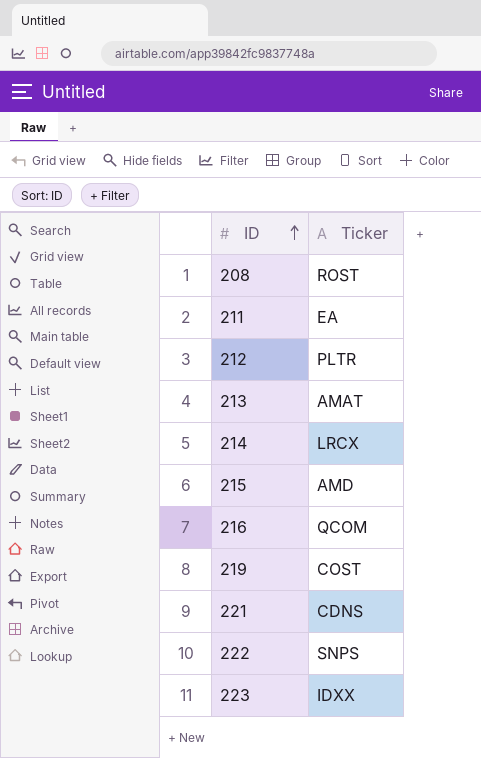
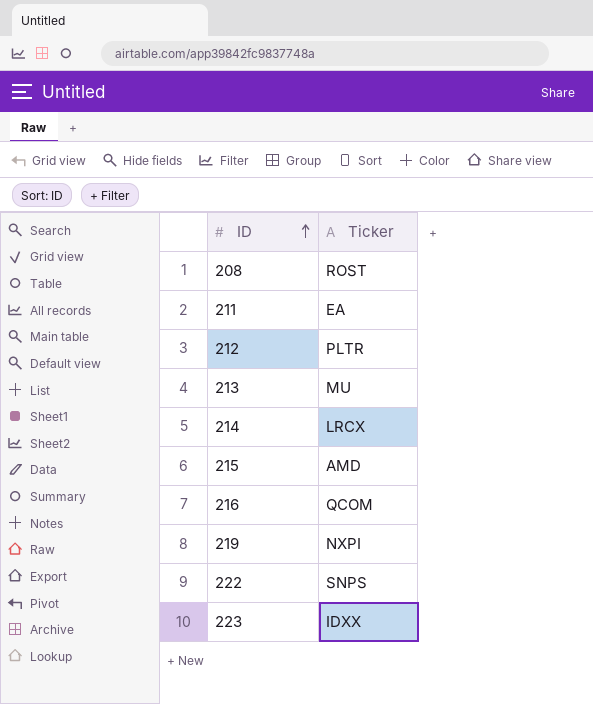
row 221: CDNS -> none
213 | Ticker: AMAT -> MU
219 | Ticker: COST -> NXPI

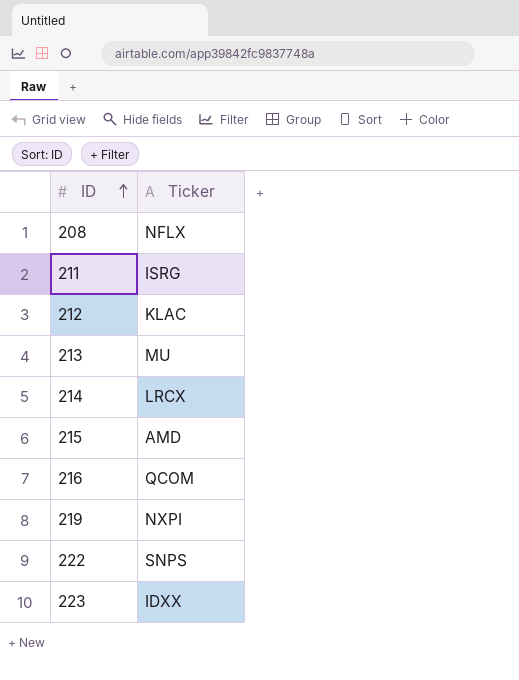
208 | Ticker: ROST -> NFLX
211 | Ticker: EA -> ISRG
212 | Ticker: PLTR -> KLAC

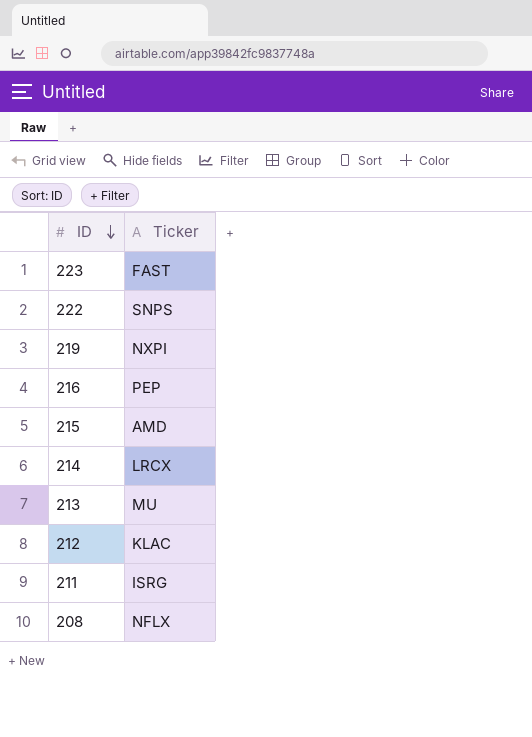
row order: ID ascending -> ID descending
223 | Ticker: IDXX -> FAST
216 | Ticker: QCOM -> PEP

